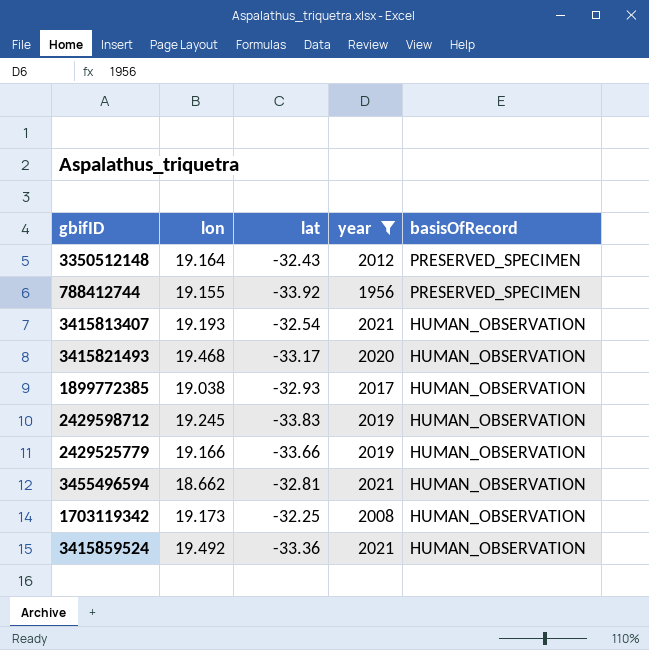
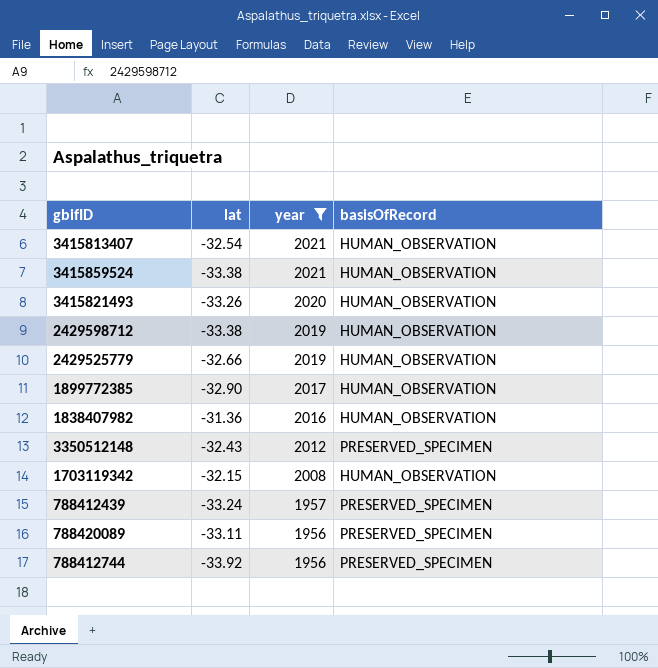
row order: basisOfRecord descending -> year descending
column lon | position: 2 -> none
row 3455496594: 18.662 | -32.81 | 2021 | HUMAN_OBSERVATION -> none
3415859524 | lat: -33.36 -> -33.38
3415821493 | lat: -33.17 -> -33.26
2429598712 | lat: -33.83 -> -33.38
2429525779 | lat: -33.66 -> -32.66
1899772385 | lat: -32.93 -> -32.90
row 1838407982: none -> -31.36 | 2016 | HUMAN_OBSERVATION
1703119342 | lat: -32.25 -> -32.15
row 788412439: none -> -33.24 | 1957 | PRESERVED_SPECIMEN
row 788420089: none -> -33.11 | 1956 | PRESERVED_SPECIMEN

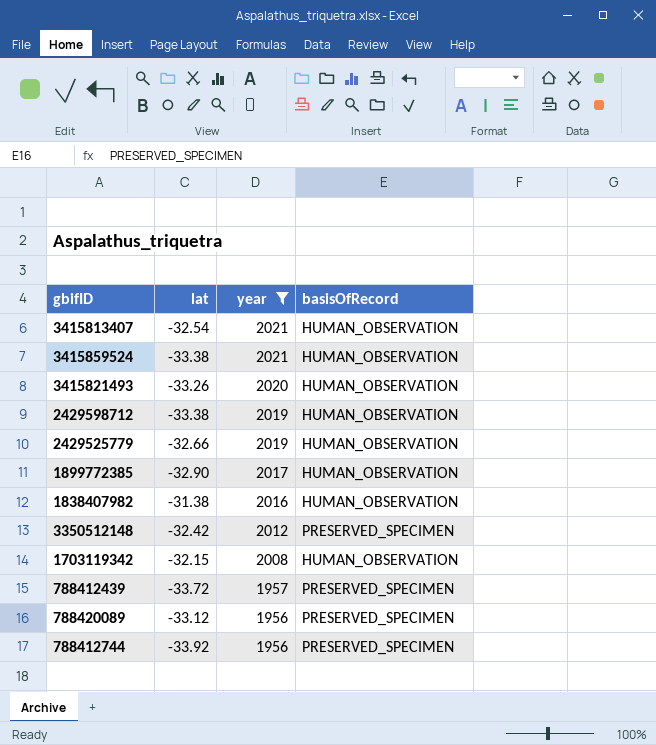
1838407982 | lat: -31.36 -> -31.38
3350512148 | lat: -32.43 -> -32.42
788412439 | lat: -33.24 -> -33.72
788420089 | lat: -33.11 -> -33.12

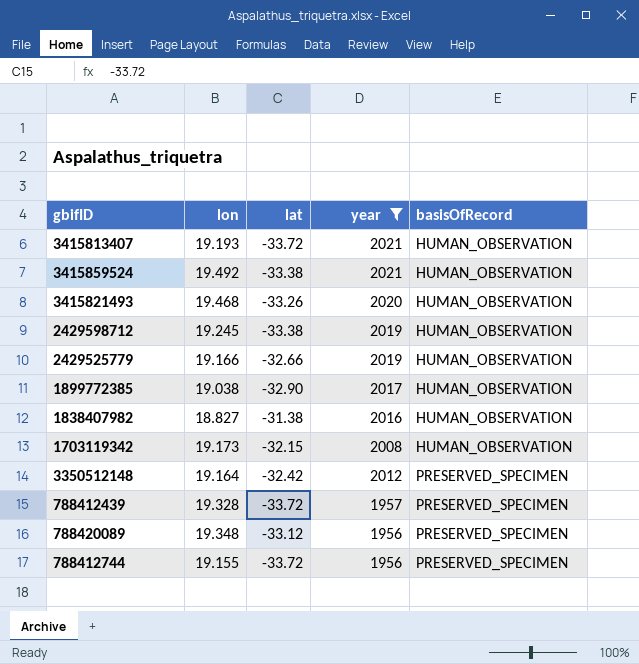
row order: year descending -> basisOfRecord ascending
column lon | position: none -> 2
3415813407 | lat: -32.54 -> -33.72
788412744 | lat: -33.92 -> -33.72

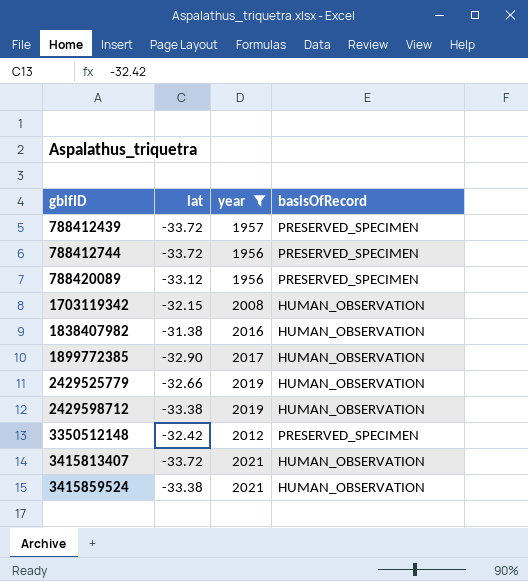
row order: basisOfRecord ascending -> gbifID ascending
column lon | position: 2 -> none
row 3415821493: 19.468 | -33.26 | 2020 | HUMAN_OBSERVATION -> none

